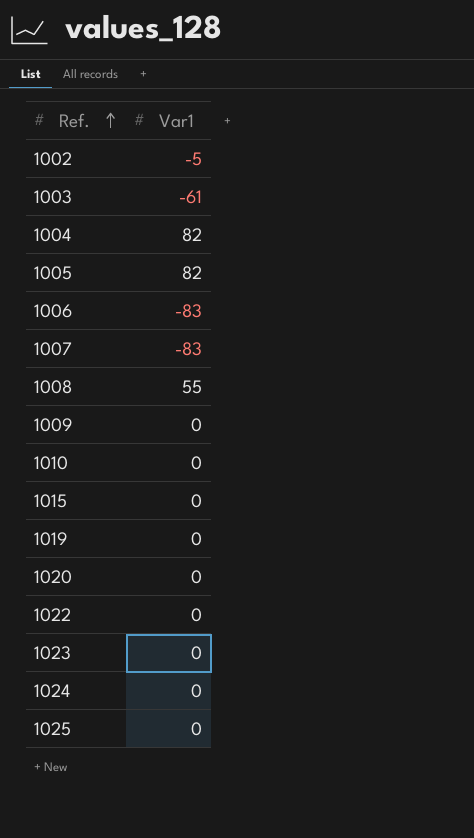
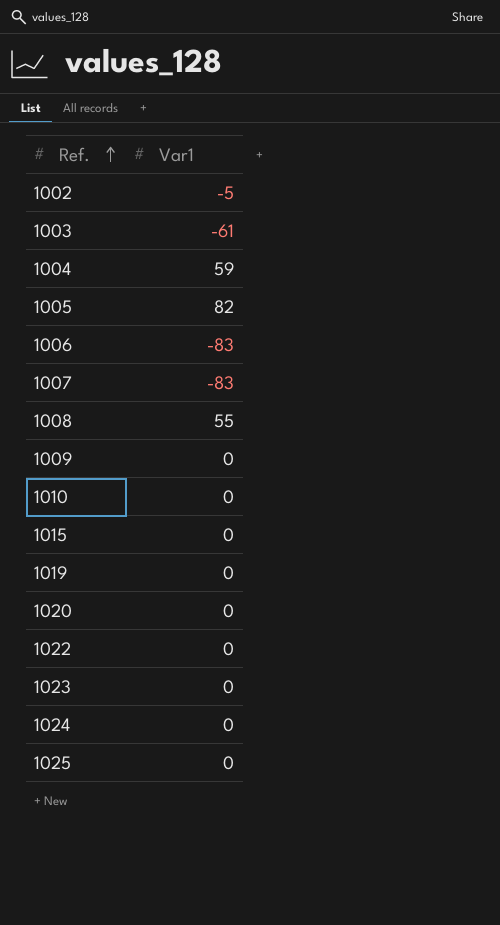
1004 | Var1: 82 -> 59

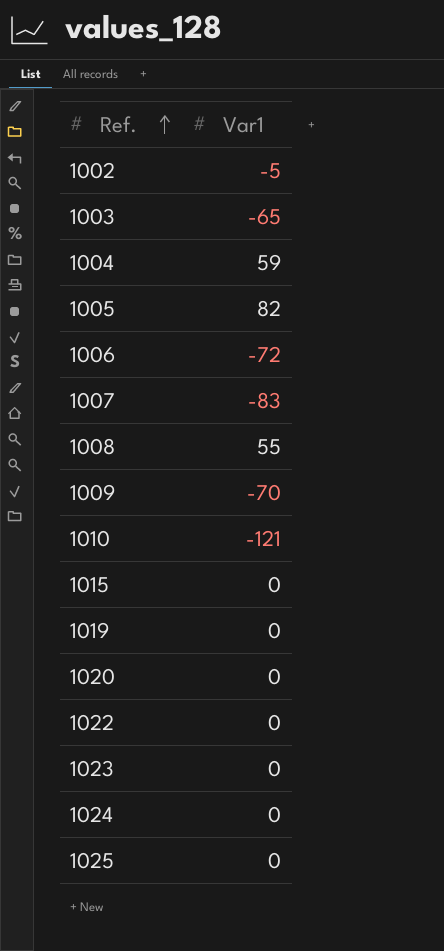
1003 | Var1: -61 -> -65
1006 | Var1: -83 -> -72
1009 | Var1: 0 -> -70
1010 | Var1: 0 -> -121

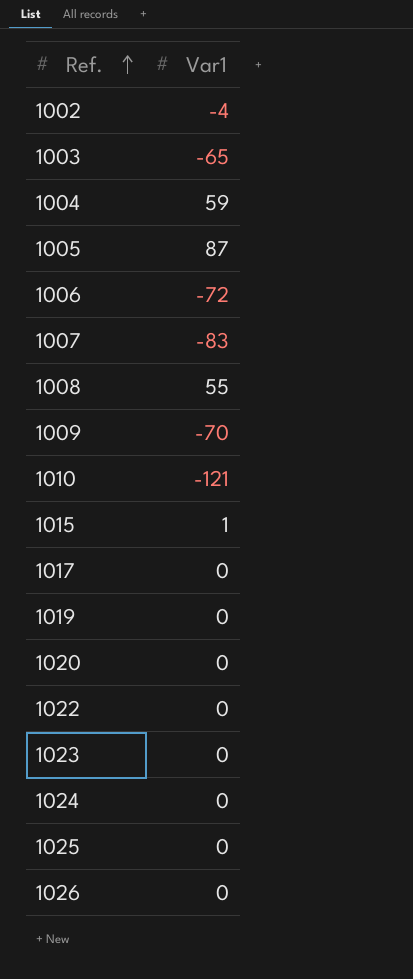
1002 | Var1: -5 -> -4
1005 | Var1: 82 -> 87
1015 | Var1: 0 -> 1
row 1017: none -> 0
row 1026: none -> 0

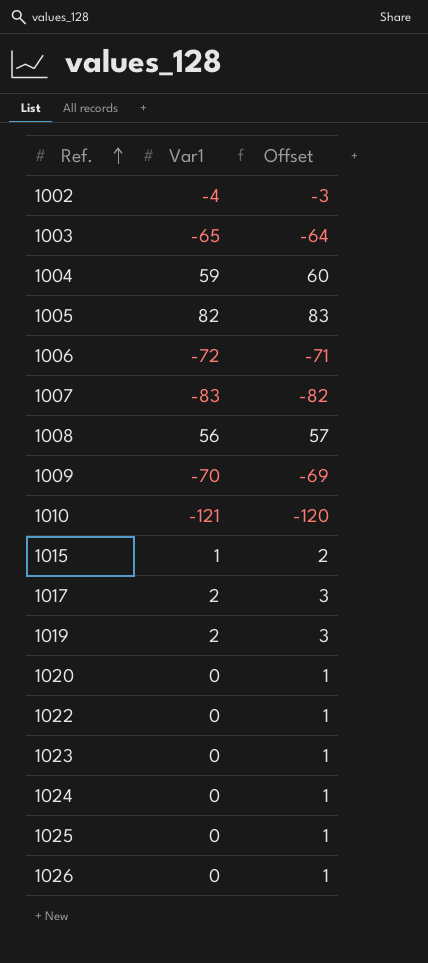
column Offset | formula: none -> [Var1] + 1
1005 | Var1: 87 -> 82
1008 | Var1: 55 -> 56
1017 | Var1: 0 -> 2
1019 | Var1: 0 -> 2

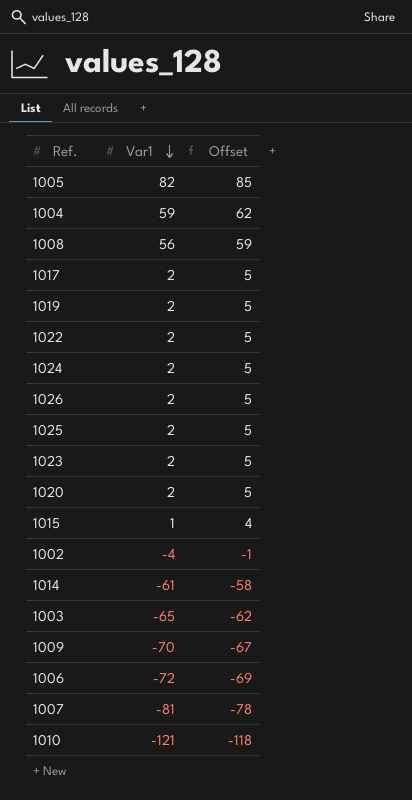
row order: Ref. ascending -> Var1 descending
column Offset | formula: [Var1] + 1 -> [Var1] + 3
1022 | Var1: 0 -> 2
1024 | Var1: 0 -> 2
1026 | Var1: 0 -> 2
1025 | Var1: 0 -> 2
1023 | Var1: 0 -> 2
1020 | Var1: 0 -> 2
row 1014: none -> -61 | -58
1007 | Var1: -83 -> -81

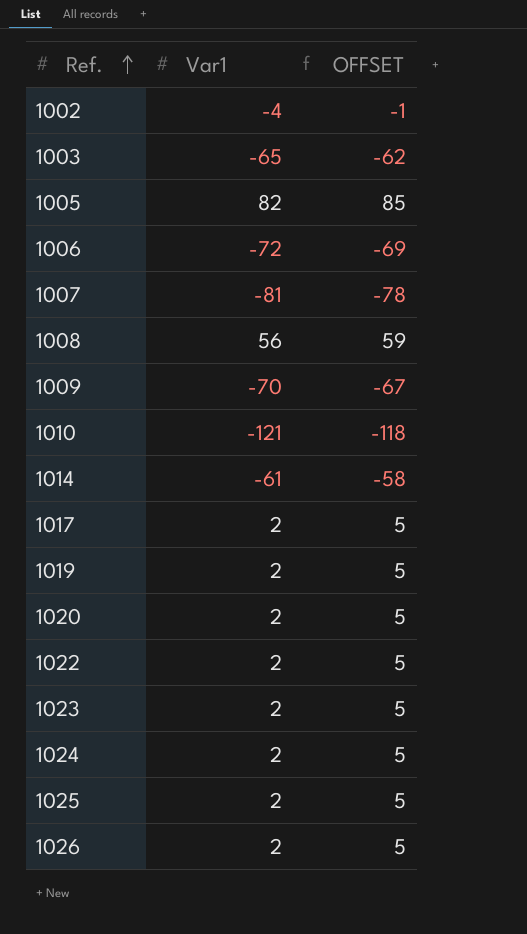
row order: Var1 descending -> Ref. ascending
column name: Offset -> OFFSET
row 1004: 59 | 62 -> none
row 1015: 1 | 4 -> none

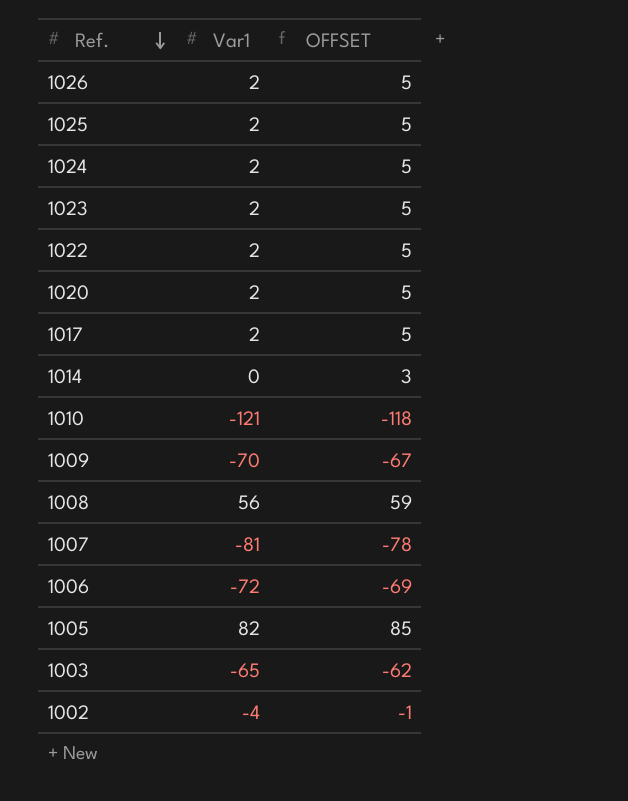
row order: Ref. ascending -> Ref. descending
row 1019: 2 | 5 -> none
1014 | Var1: -61 -> 0
1014 | OFFSET: -58 -> 3

